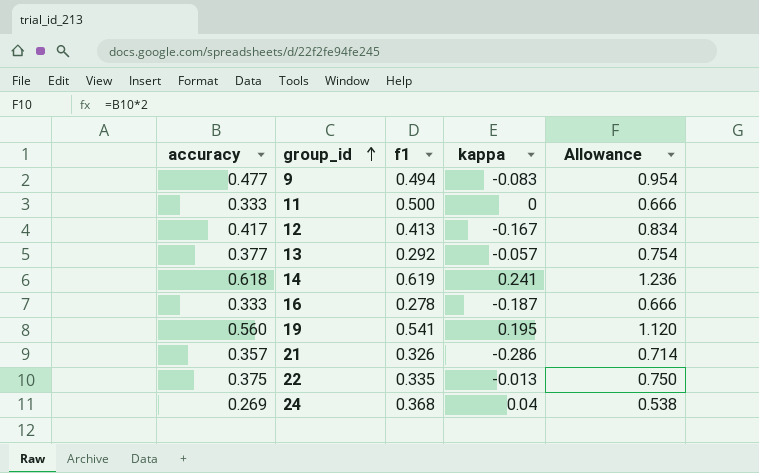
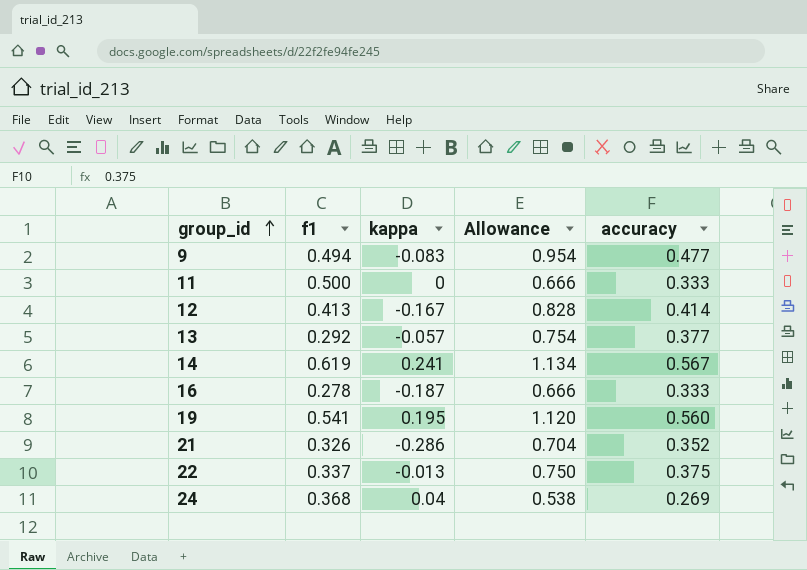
column accuracy | position: 1 -> 5
12 | Allowance: 0.834 -> 0.828
12 | accuracy: 0.417 -> 0.414
14 | Allowance: 1.236 -> 1.134
14 | accuracy: 0.618 -> 0.567
21 | Allowance: 0.714 -> 0.704
21 | accuracy: 0.357 -> 0.352
22 | f1: 0.335 -> 0.337

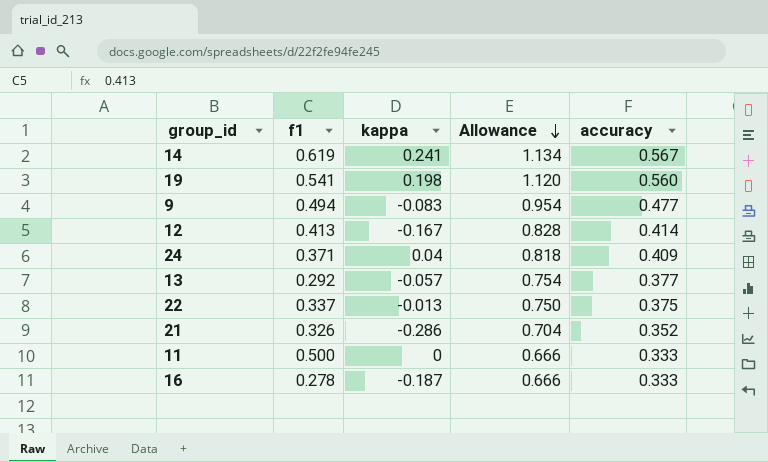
row order: group_id ascending -> Allowance descending
19 | kappa: 0.195 -> 0.198
24 | f1: 0.368 -> 0.371
24 | Allowance: 0.538 -> 0.818
24 | accuracy: 0.269 -> 0.409

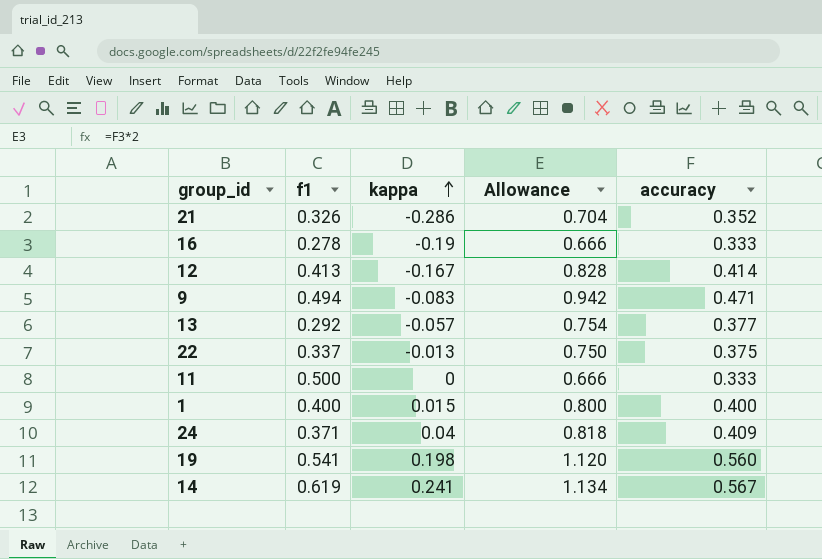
row order: Allowance descending -> kappa ascending
16 | kappa: -0.187 -> -0.19
9 | Allowance: 0.954 -> 0.942
9 | accuracy: 0.477 -> 0.471
row 1: none -> 0.400 | 0.015 | 0.800 | 0.400

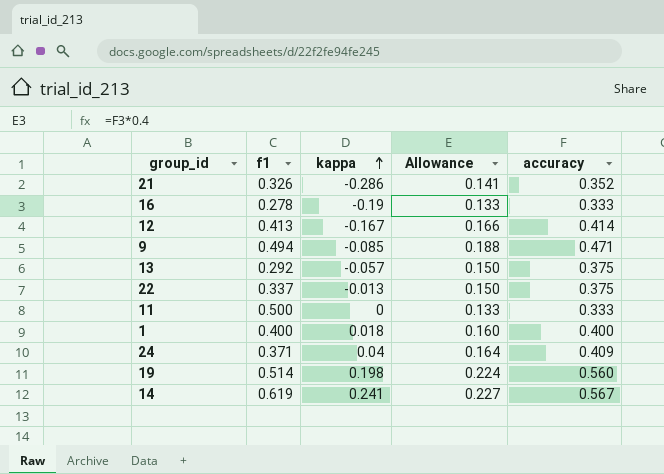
column Allowance | formula: [accuracy] * 2 -> [accuracy] * 0.4
9 | kappa: -0.083 -> -0.085
13 | accuracy: 0.377 -> 0.375
1 | kappa: 0.015 -> 0.018
19 | f1: 0.541 -> 0.514

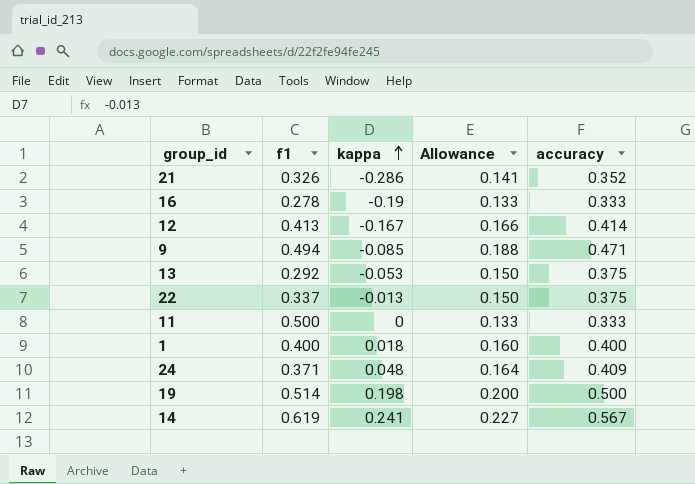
13 | kappa: -0.057 -> -0.053
24 | kappa: 0.04 -> 0.048
19 | Allowance: 0.224 -> 0.200
19 | accuracy: 0.560 -> 0.500

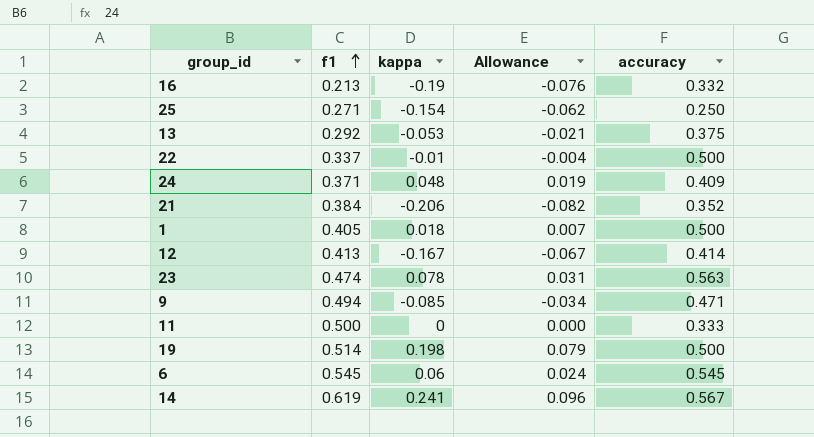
row order: kappa ascending -> f1 ascending
column Allowance | formula: [accuracy] * 0.4 -> [kappa] * 0.4
16 | f1: 0.278 -> 0.213
16 | accuracy: 0.333 -> 0.332
row 25: none -> 0.271 | -0.154 | -0.062 | 0.250
22 | kappa: -0.013 -> -0.01
22 | accuracy: 0.375 -> 0.500
21 | f1: 0.326 -> 0.384
21 | kappa: -0.286 -> -0.206
1 | f1: 0.400 -> 0.405
1 | accuracy: 0.400 -> 0.500
row 23: none -> 0.474 | 0.078 | 0.031 | 0.563
row 6: none -> 0.545 | 0.06 | 0.024 | 0.545

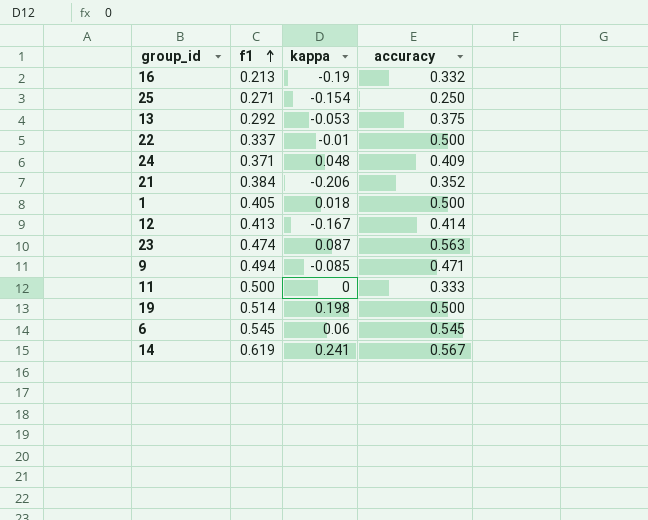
column Allowance | formula: [kappa] * 0.4 -> none
23 | kappa: 0.078 -> 0.087

